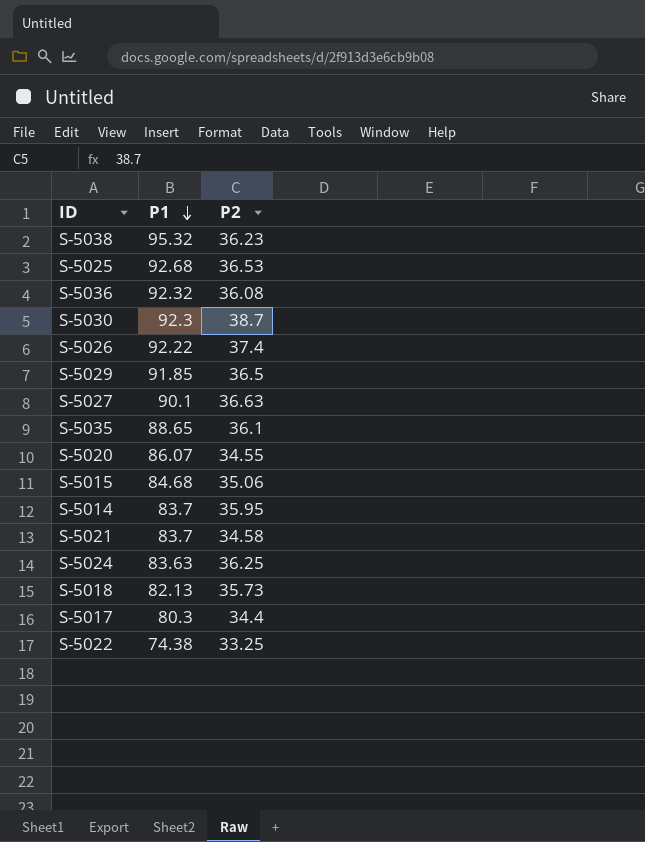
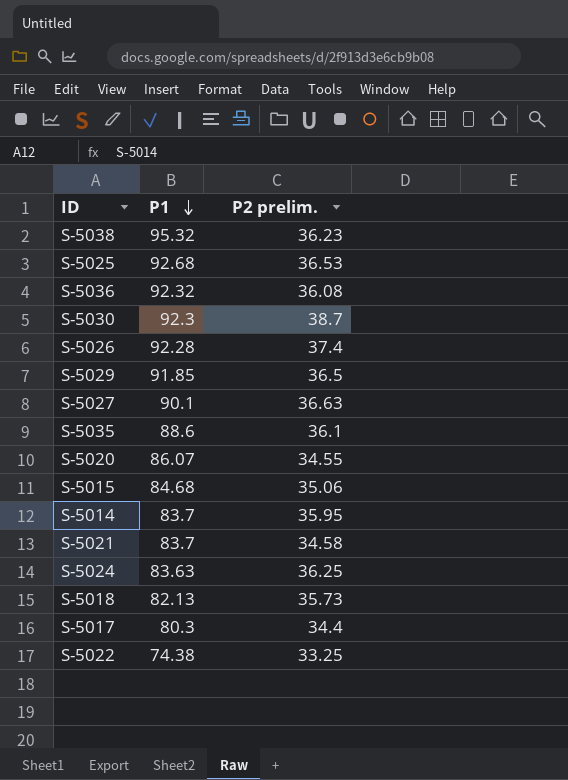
column name: P2 -> P2 prelim.
S-5026 | P1: 92.22 -> 92.28
S-5035 | P1: 88.65 -> 88.6

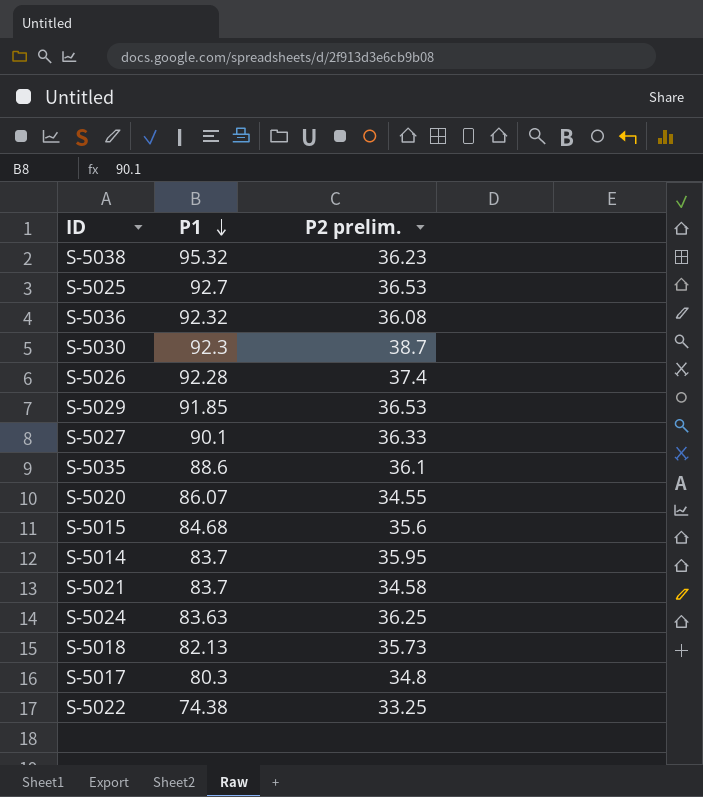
S-5025 | P1: 92.68 -> 92.7
S-5029 | P2 prelim.: 36.5 -> 36.53
S-5027 | P2 prelim.: 36.63 -> 36.33
S-5015 | P2 prelim.: 35.06 -> 35.6
S-5017 | P2 prelim.: 34.4 -> 34.8

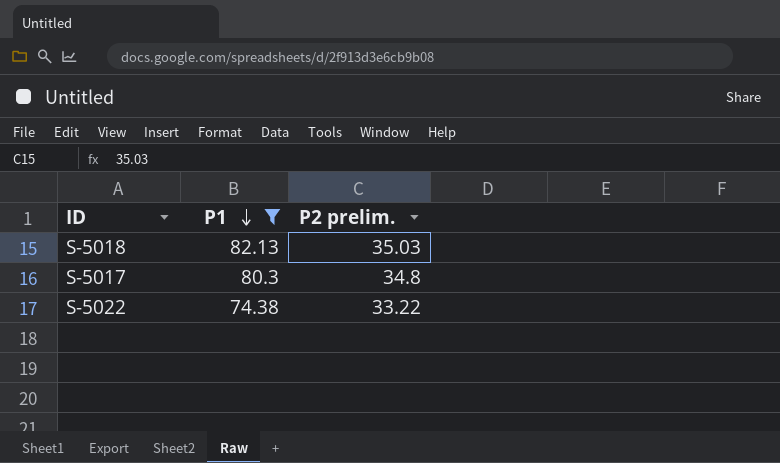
filter: none -> P1 <= 82.13
S-5018 | P2 prelim.: 35.73 -> 35.03
S-5022 | P2 prelim.: 33.25 -> 33.22

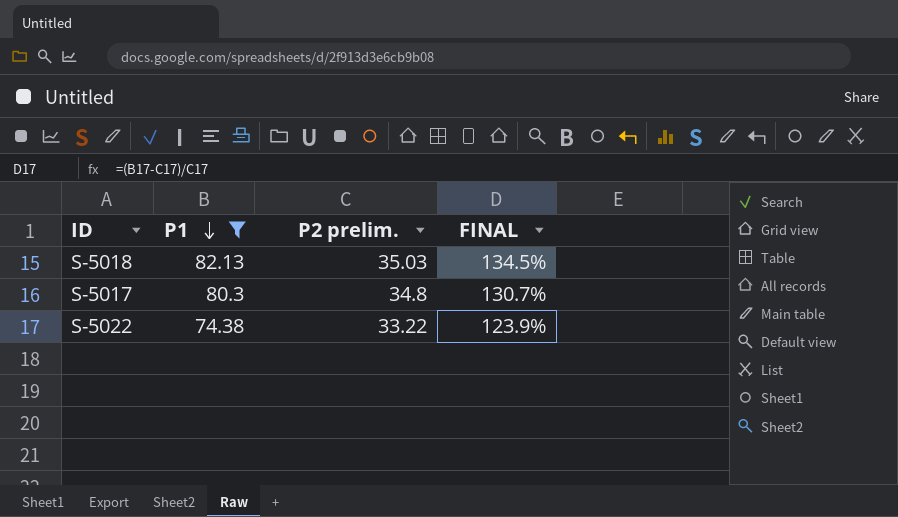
column FINAL | formula: none -> ([P1] - [P2 prelim.]) / [P2 prelim.]

